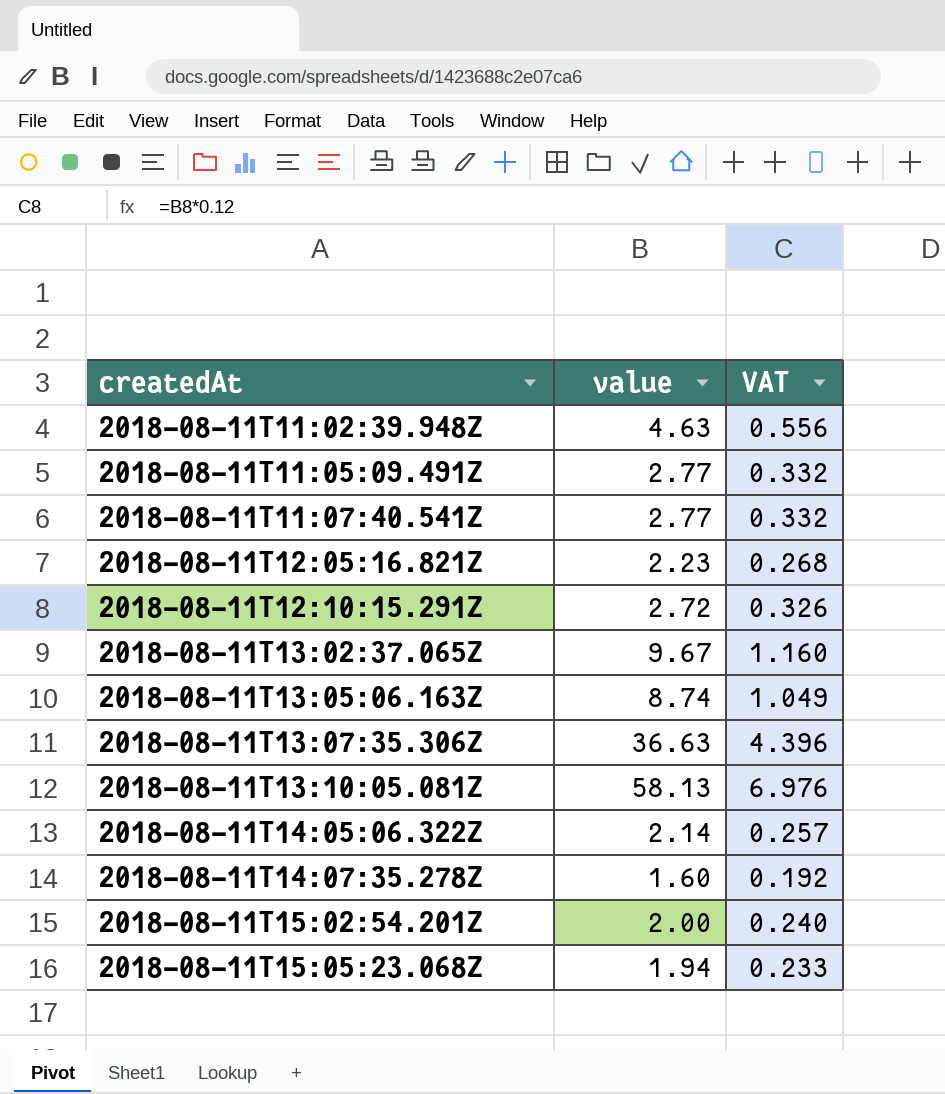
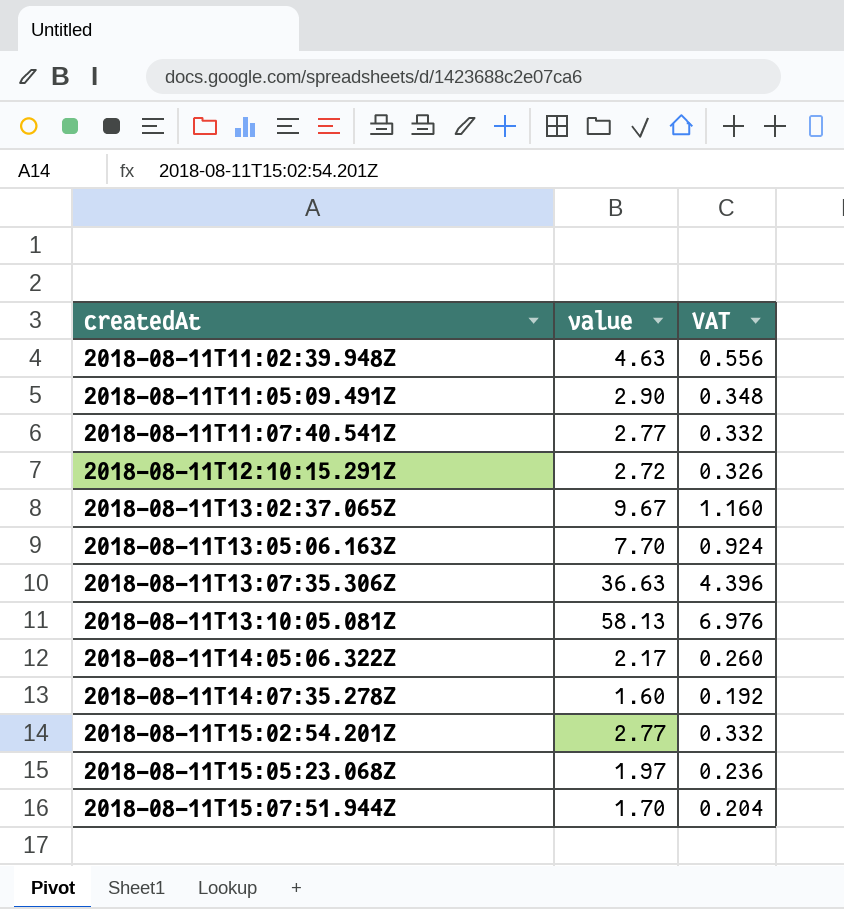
row 2018-08-11T12:05:16.821Z: 2.23 | 0.268 -> none
2018-08-11T11:05:09.491Z | value: 2.77 -> 2.90
2018-08-11T11:05:09.491Z | VAT: 0.332 -> 0.348
2018-08-11T13:05:06.163Z | value: 8.74 -> 7.70
2018-08-11T13:05:06.163Z | VAT: 1.049 -> 0.924
2018-08-11T14:05:06.322Z | value: 2.14 -> 2.17
2018-08-11T14:05:06.322Z | VAT: 0.257 -> 0.260
2018-08-11T15:02:54.201Z | value: 2.00 -> 2.77
2018-08-11T15:02:54.201Z | VAT: 0.240 -> 0.332
2018-08-11T15:05:23.068Z | value: 1.94 -> 1.97
2018-08-11T15:05:23.068Z | VAT: 0.233 -> 0.236
row 2018-08-11T15:07:51.944Z: none -> 1.70 | 0.204

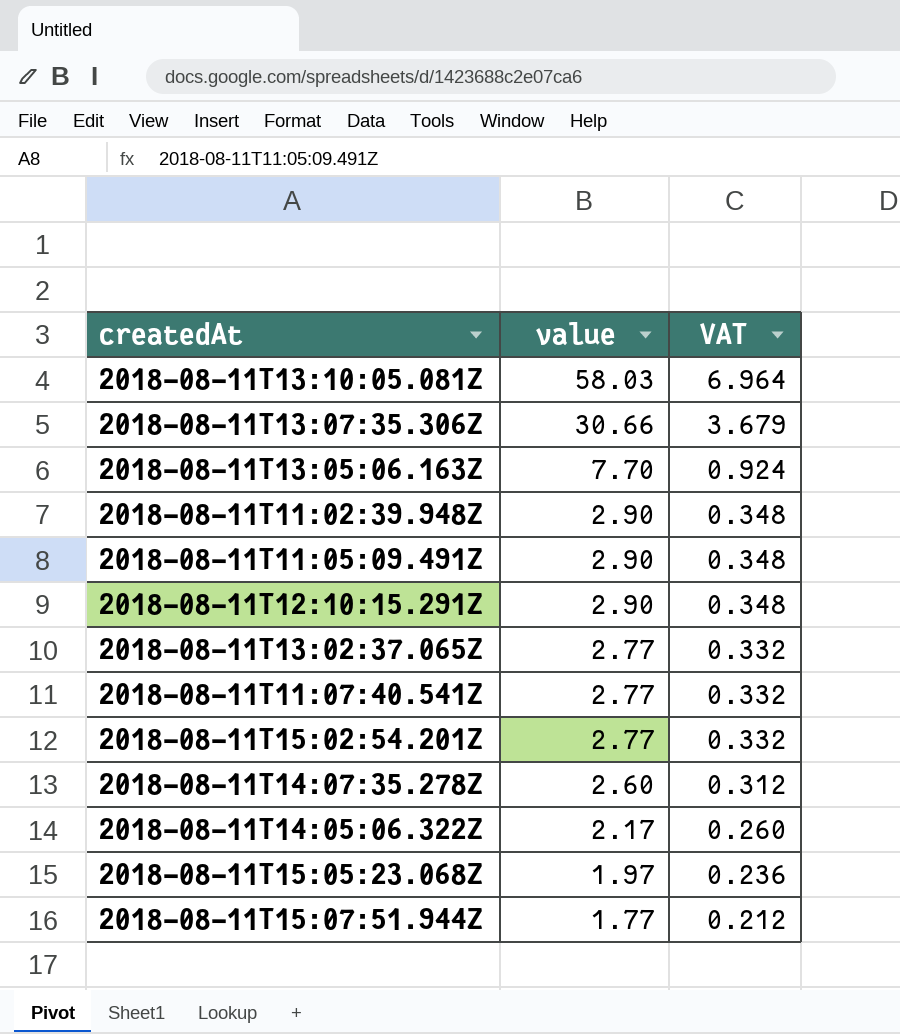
row order: createdAt ascending -> value descending
2018-08-11T13:10:05.081Z | value: 58.13 -> 58.03
2018-08-11T13:10:05.081Z | VAT: 6.976 -> 6.964
2018-08-11T13:07:35.306Z | value: 36.63 -> 30.66
2018-08-11T13:07:35.306Z | VAT: 4.396 -> 3.679
2018-08-11T11:02:39.948Z | value: 4.63 -> 2.90
2018-08-11T11:02:39.948Z | VAT: 0.556 -> 0.348
2018-08-11T12:10:15.291Z | value: 2.72 -> 2.90
2018-08-11T12:10:15.291Z | VAT: 0.326 -> 0.348
2018-08-11T13:02:37.065Z | value: 9.67 -> 2.77
2018-08-11T13:02:37.065Z | VAT: 1.160 -> 0.332
2018-08-11T14:07:35.278Z | value: 1.60 -> 2.60
2018-08-11T14:07:35.278Z | VAT: 0.192 -> 0.312
2018-08-11T15:07:51.944Z | value: 1.70 -> 1.77
2018-08-11T15:07:51.944Z | VAT: 0.204 -> 0.212

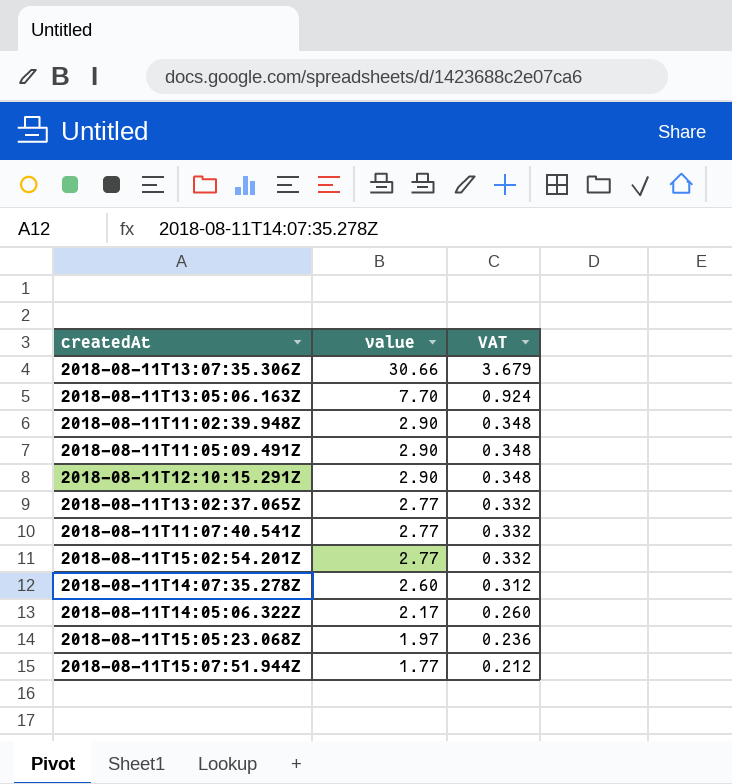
row 2018-08-11T13:10:05.081Z: 58.03 | 6.964 -> none

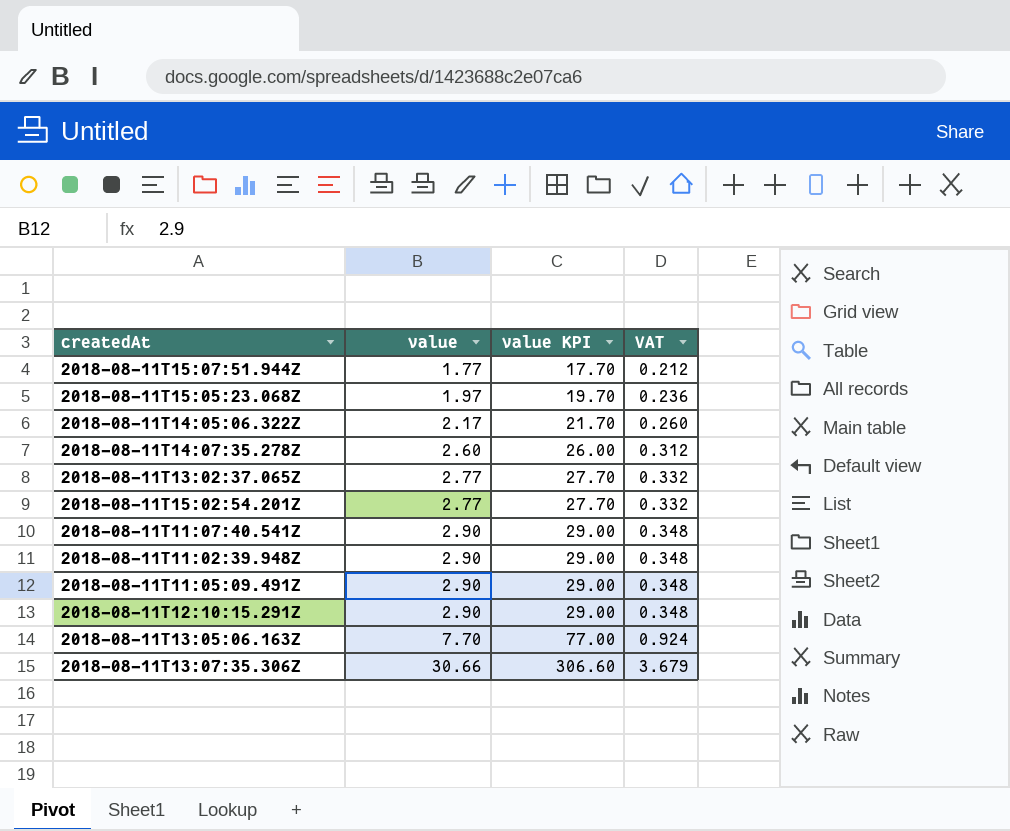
row order: value descending -> value ascending
column value KPI | formula: none -> [value] * 10
2018-08-11T11:07:40.541Z | value: 2.77 -> 2.90
2018-08-11T11:07:40.541Z | VAT: 0.332 -> 0.348

